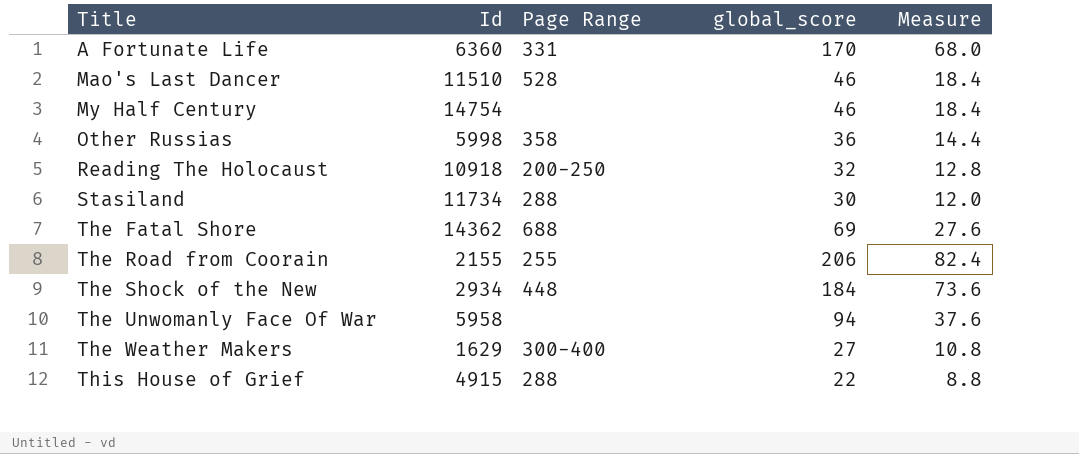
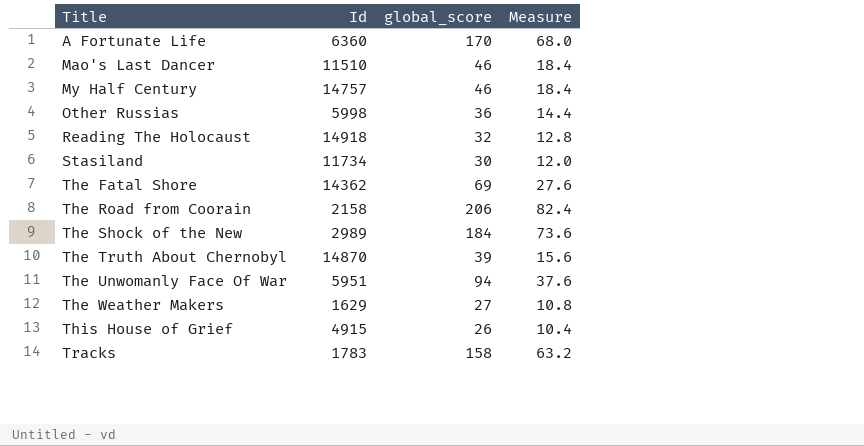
column Page Range | position: 3 -> none
My Half Century | Id: 14754 -> 14757
Reading The Holocaust | Id: 10918 -> 14918
The Road from Coorain | Id: 2155 -> 2158
The Shock of the New | Id: 2934 -> 2989
row The Truth About Chernobyl: none -> 14870 | 39 | 15.6
The Unwomanly Face Of War | Id: 5958 -> 5951
This House of Grief | global_score: 22 -> 26
This House of Grief | Measure: 8.8 -> 10.4
row Tracks: none -> 1783 | 158 | 63.2

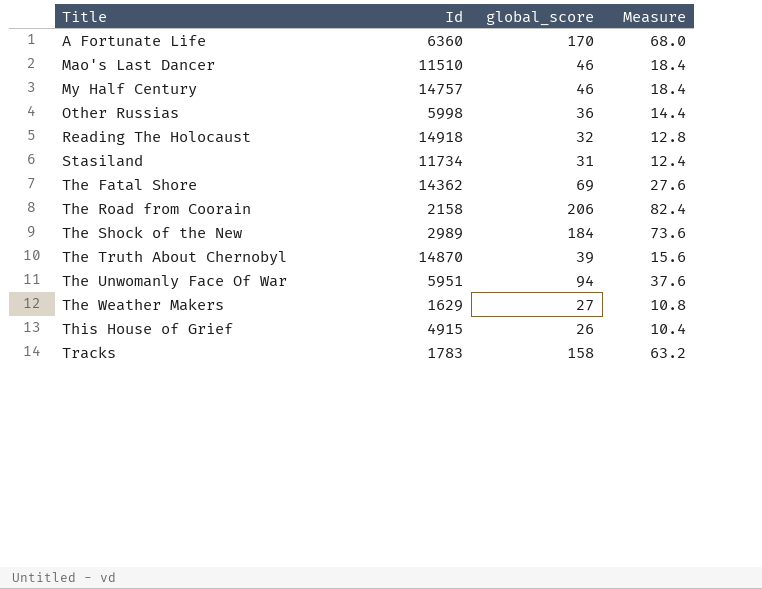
Stasiland | global_score: 30 -> 31
Stasiland | Measure: 12.0 -> 12.4

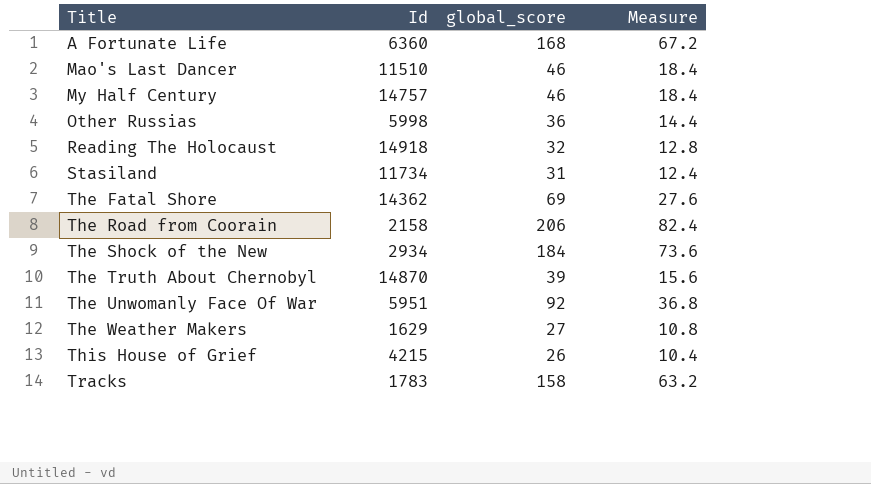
A Fortunate Life | global_score: 170 -> 168
A Fortunate Life | Measure: 68.0 -> 67.2
The Shock of the New | Id: 2989 -> 2934
The Unwomanly Face Of War | global_score: 94 -> 92
The Unwomanly Face Of War | Measure: 37.6 -> 36.8
This House of Grief | Id: 4915 -> 4215

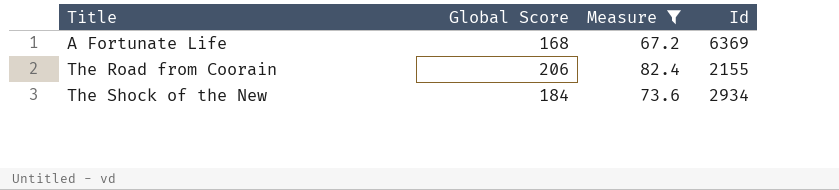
filter: none -> Measure >= 67.2
column name: global_score -> Global Score
column Id | position: 2 -> 4
A Fortunate Life | Id: 6360 -> 6369
The Road from Coorain | Id: 2158 -> 2155

